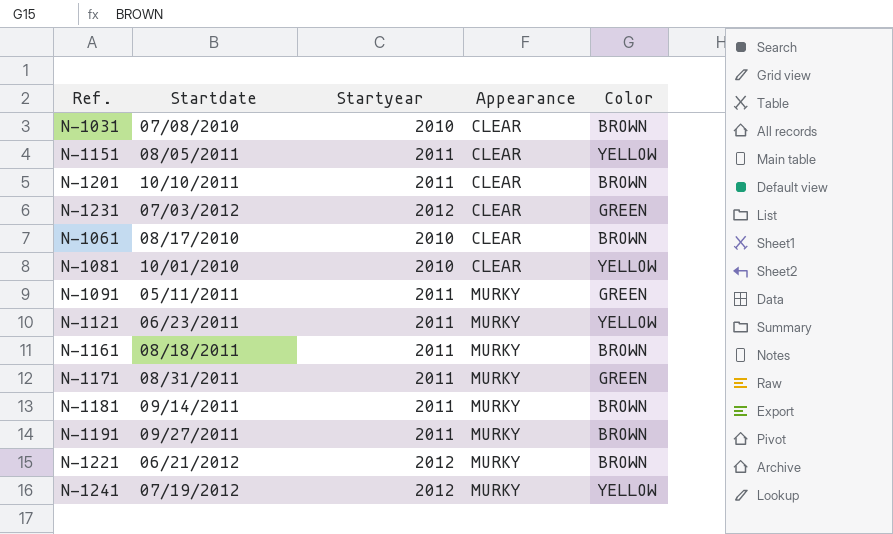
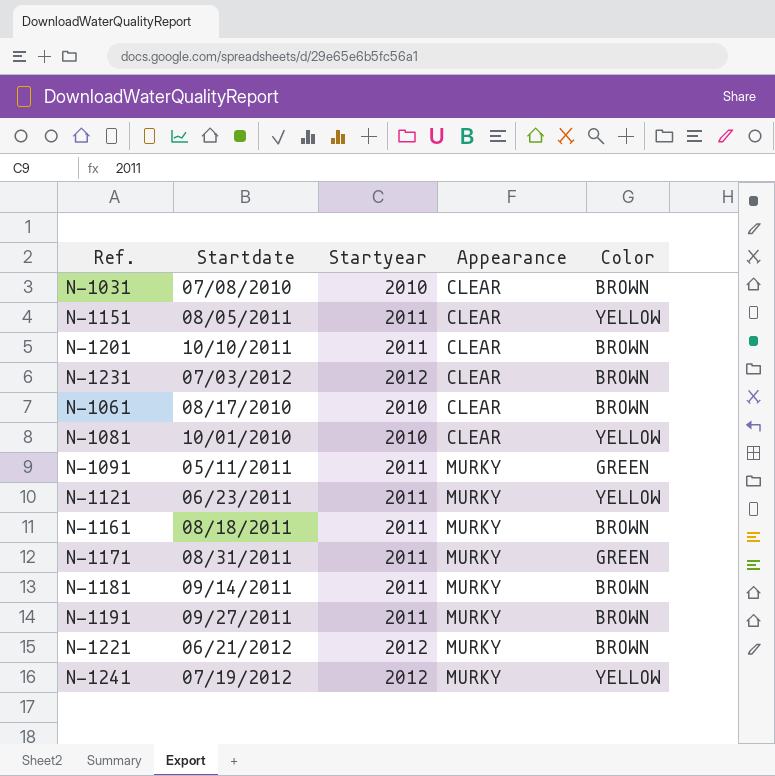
N-1231 | Color: GREEN -> BROWN

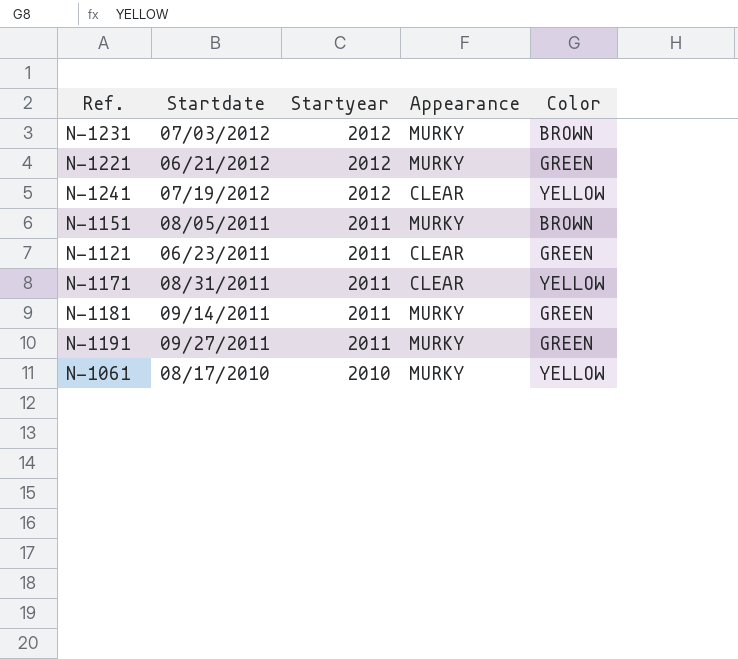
row order: Appearance ascending -> Startyear descending
row N-1031: 07/08/2010 | 2010 | CLEAR | BROWN -> none
row N-1201: 10/10/2011 | 2011 | CLEAR | BROWN -> none
row N-1081: 10/01/2010 | 2010 | CLEAR | YELLOW -> none
row N-1091: 05/11/2011 | 2011 | MURKY | GREEN -> none
row N-1161: 08/18/2011 | 2011 | MURKY | BROWN -> none
N-1231 | Appearance: CLEAR -> MURKY
N-1221 | Color: BROWN -> GREEN
N-1241 | Appearance: MURKY -> CLEAR
N-1151 | Appearance: CLEAR -> MURKY
N-1151 | Color: YELLOW -> BROWN
N-1121 | Appearance: MURKY -> CLEAR
N-1121 | Color: YELLOW -> GREEN
N-1171 | Appearance: MURKY -> CLEAR
N-1171 | Color: GREEN -> YELLOW
N-1181 | Color: BROWN -> GREEN
N-1191 | Color: BROWN -> GREEN
N-1061 | Appearance: CLEAR -> MURKY
N-1061 | Color: BROWN -> YELLOW

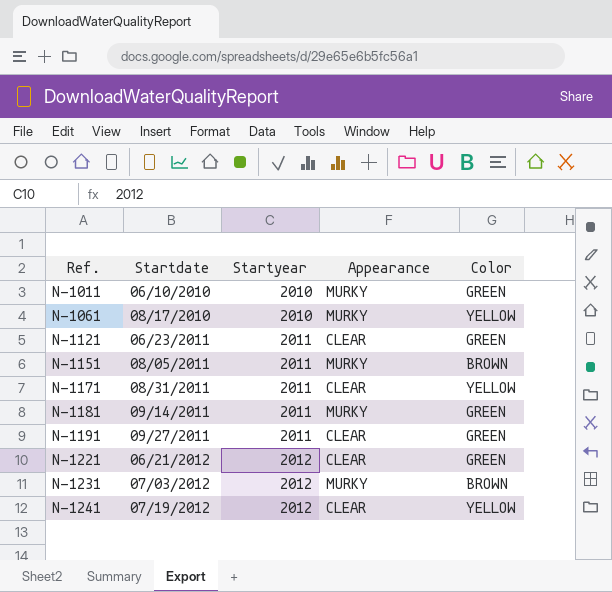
row order: Startyear descending -> Ref. ascending
row N-1011: none -> 06/10/2010 | 2010 | MURKY | GREEN
N-1191 | Appearance: MURKY -> CLEAR
N-1221 | Appearance: MURKY -> CLEAR

